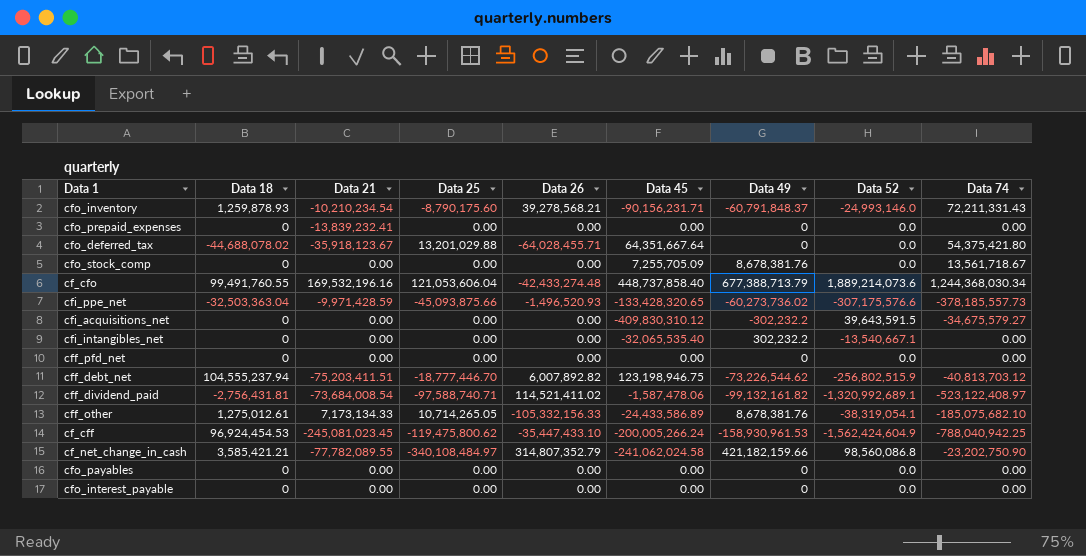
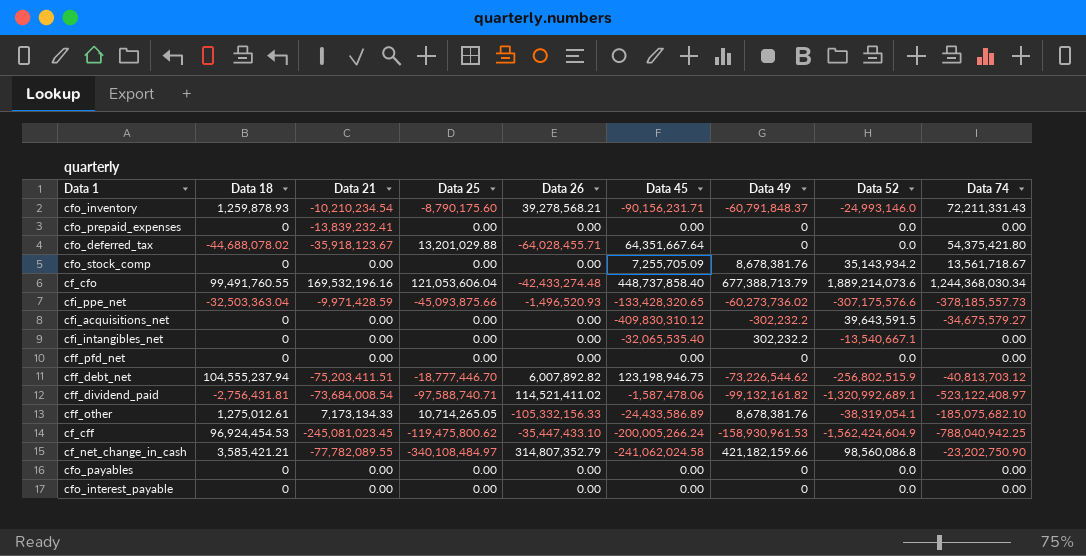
cfo_stock_comp | Data 52: 0.0 -> 35,143,934.2

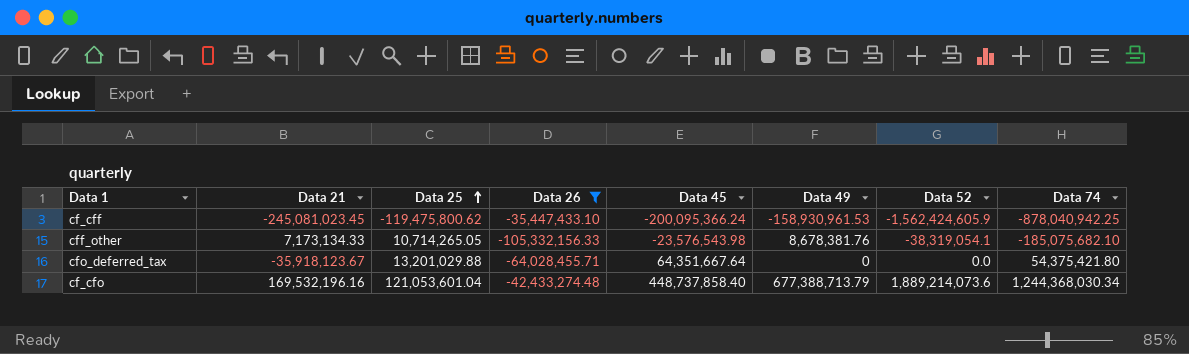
filter: none -> Data 26 <= -35,447,433.10
row order: none -> Data 25 ascending
column Data 18 | position: 2 -> none
cf_cff | Data 45: -200,005,266.24 -> -200,095,366.24
cf_cff | Data 52: -1,562,424,604.9 -> -1,562,424,605.9
cf_cff | Data 74: -788,040,942.25 -> -878,040,942.25
cff_other | Data 45: -24,433,586.89 -> -23,576,543.98
cf_cfo | Data 25: 121,053,606.04 -> 121,053,601.04

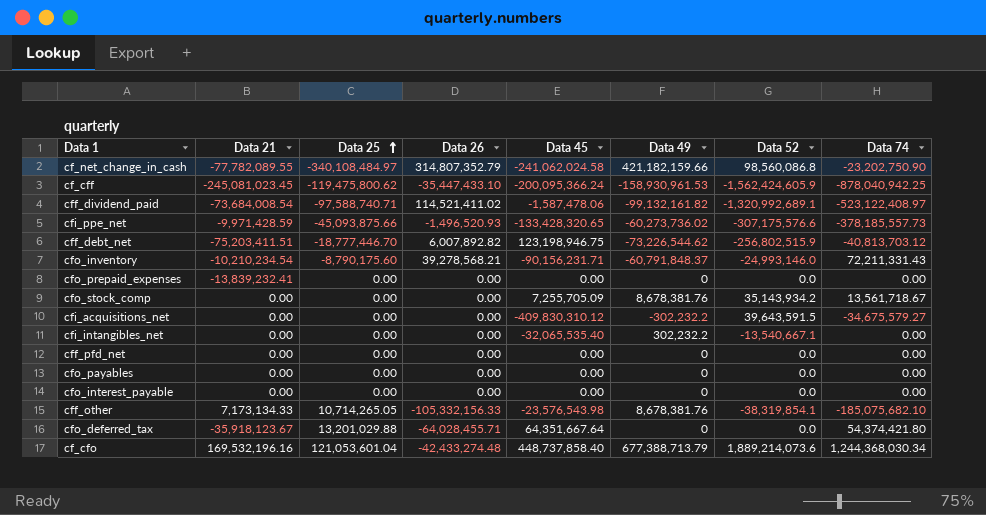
filter: Data 26 <= -35,447,433.10 -> none
cff_other | Data 52: -38,319,054.1 -> -38,319,854.1
cfo_deferred_tax | Data 74: 54,375,421.80 -> 54,374,421.80

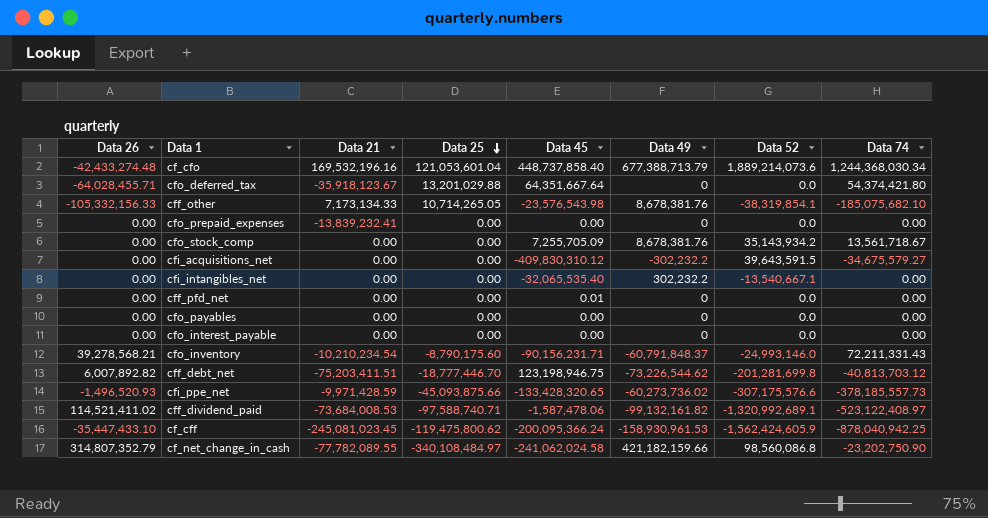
row order: Data 25 ascending -> Data 25 descending
column Data 26 | position: 4 -> 1
cff_pfd_net | Data 45: 0.00 -> 0.01
cff_debt_net | Data 52: -256,802,515.9 -> -201,281,699.8
cff_dividend_paid | Data 21: -73,684,008.54 -> -73,684,008.53

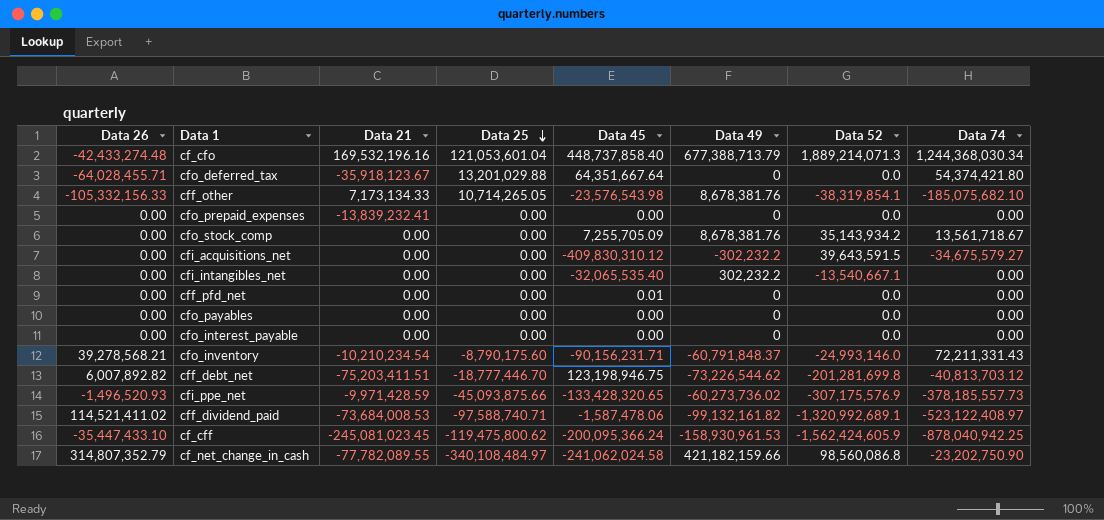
cf_cfo | Data 52: 1,889,214,073.6 -> 1,889,214,071.3
cfi_ppe_net | Data 52: -307,175,576.6 -> -307,175,576.9

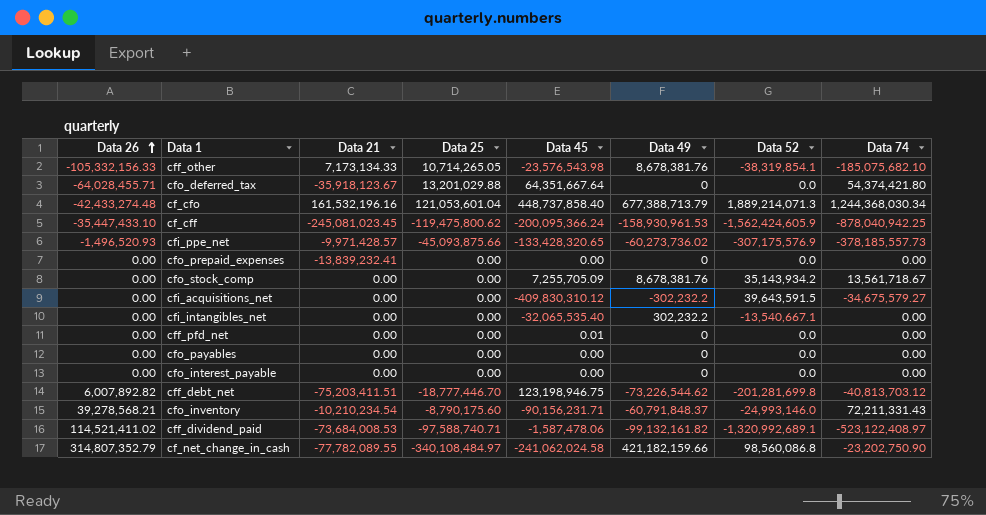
row order: Data 25 descending -> Data 26 ascending
cf_cfo | Data 21: 169,532,196.16 -> 161,532,196.16
cfi_ppe_net | Data 21: -9,971,428.59 -> -9,971,428.57

